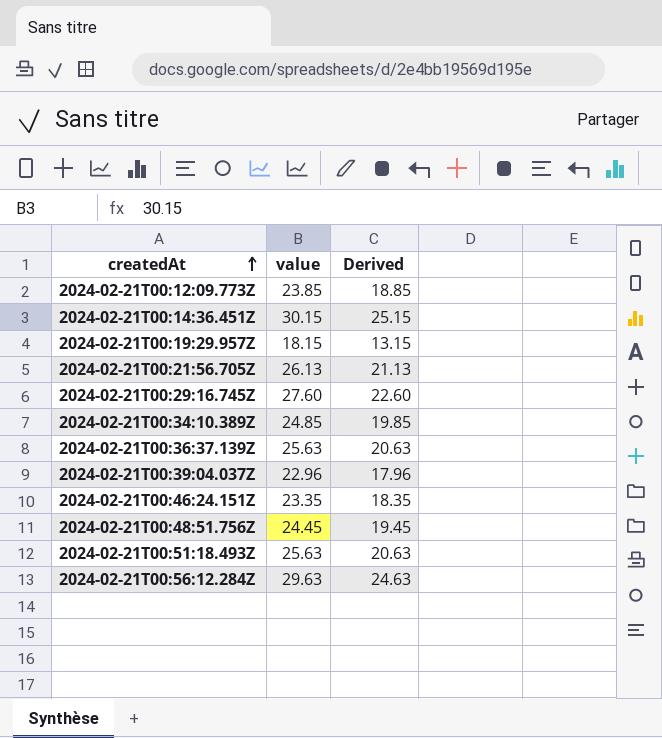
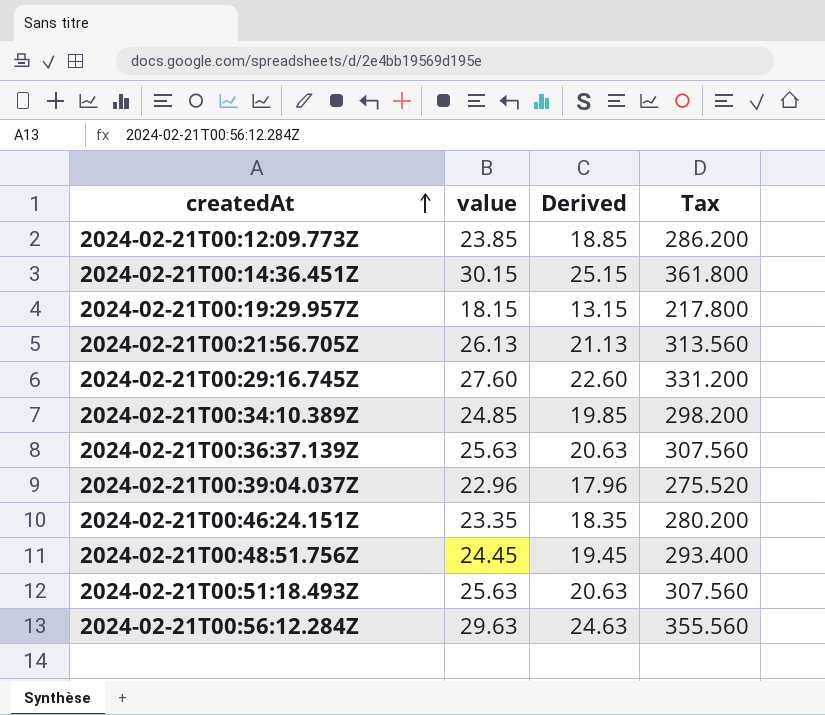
column Tax | formula: none -> [value] * 12

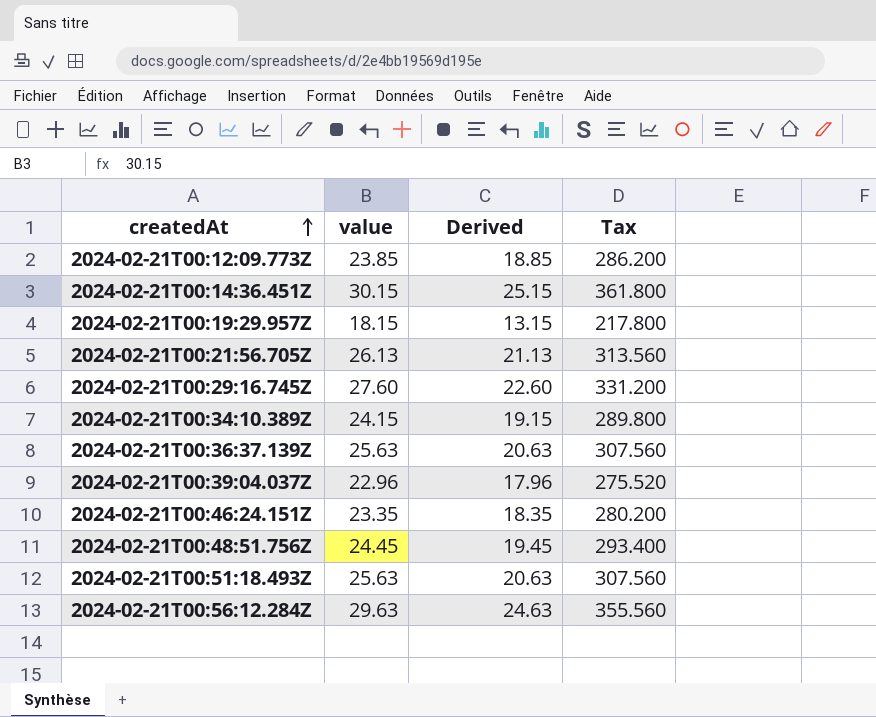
2024-02-21T00:34:10.389Z | value: 24.85 -> 24.15
2024-02-21T00:34:10.389Z | Derived: 19.85 -> 19.15
2024-02-21T00:34:10.389Z | Tax: 298.200 -> 289.800

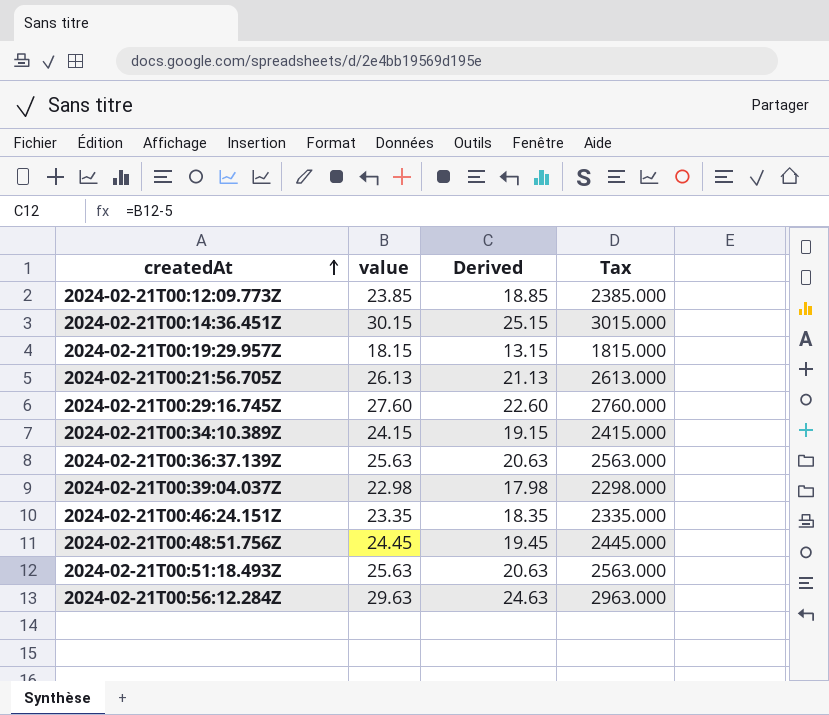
column Tax | formula: [value] * 12 -> [value] * 100
2024-02-21T00:39:04.037Z | value: 22.96 -> 22.98
2024-02-21T00:39:04.037Z | Derived: 17.96 -> 17.98

